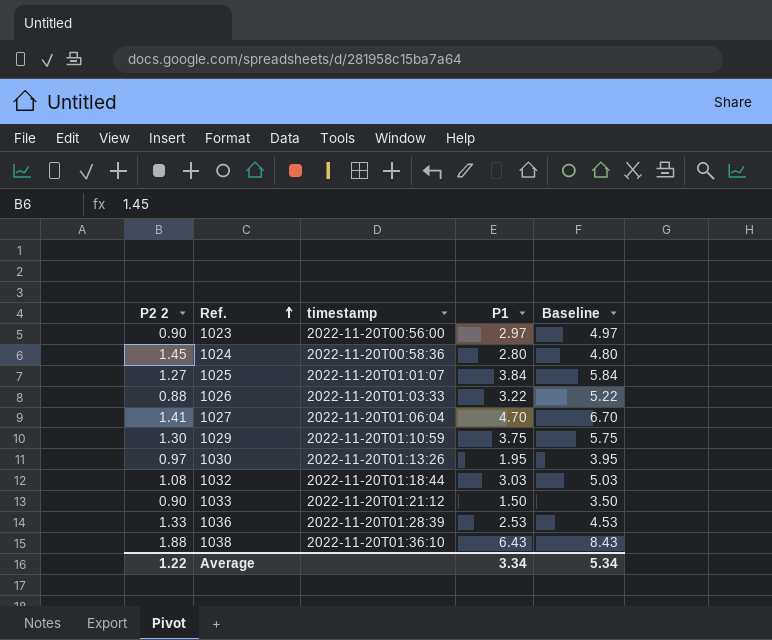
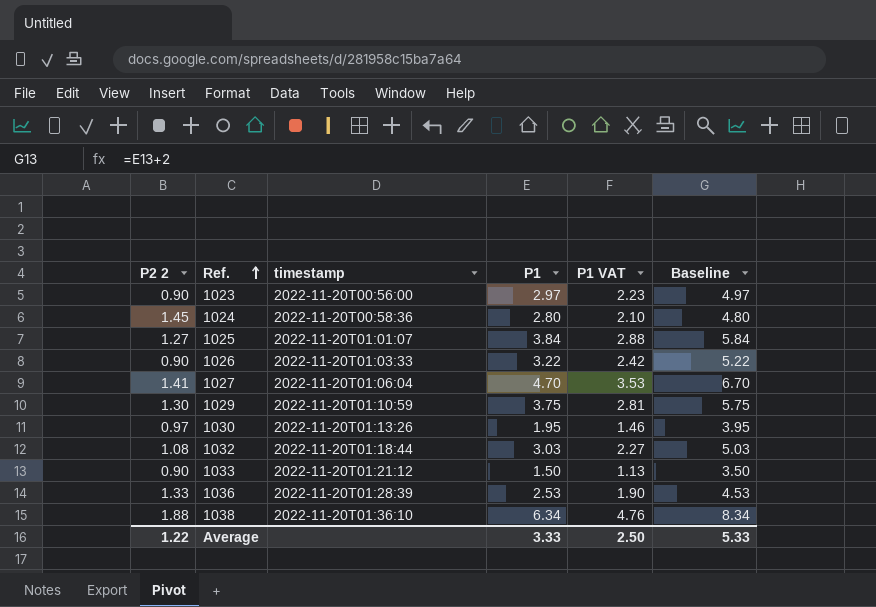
column P1 VAT | formula: none -> [P1] * 0.75
1026 | P2 2: 0.88 -> 0.90
1038 | P1: 6.43 -> 6.34
1038 | Baseline: 8.43 -> 8.34
Average | P1: 3.34 -> 3.33
Average | Baseline: 5.34 -> 5.33

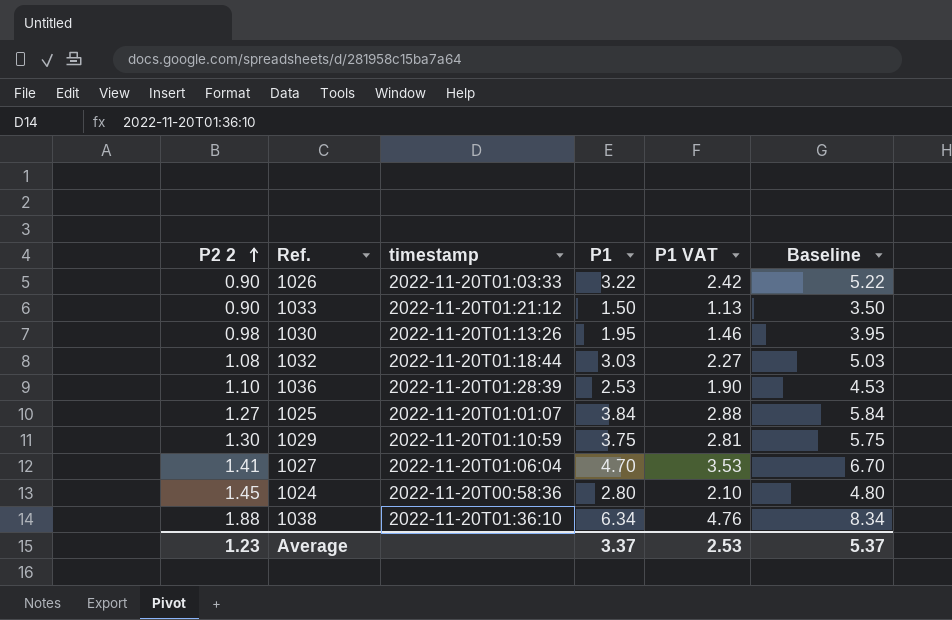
row order: Ref. ascending -> P2 2 ascending
row 1023: 0.90 | 2022-11-20T00:56:00 | 2.97 | 2.23 | 4.97 -> none
1030 | P2 2: 0.97 -> 0.98
1036 | P2 2: 1.33 -> 1.10
Average | P2 2: 1.22 -> 1.23
Average | P1: 3.33 -> 3.37
Average | P1 VAT: 2.50 -> 2.53
Average | Baseline: 5.33 -> 5.37

